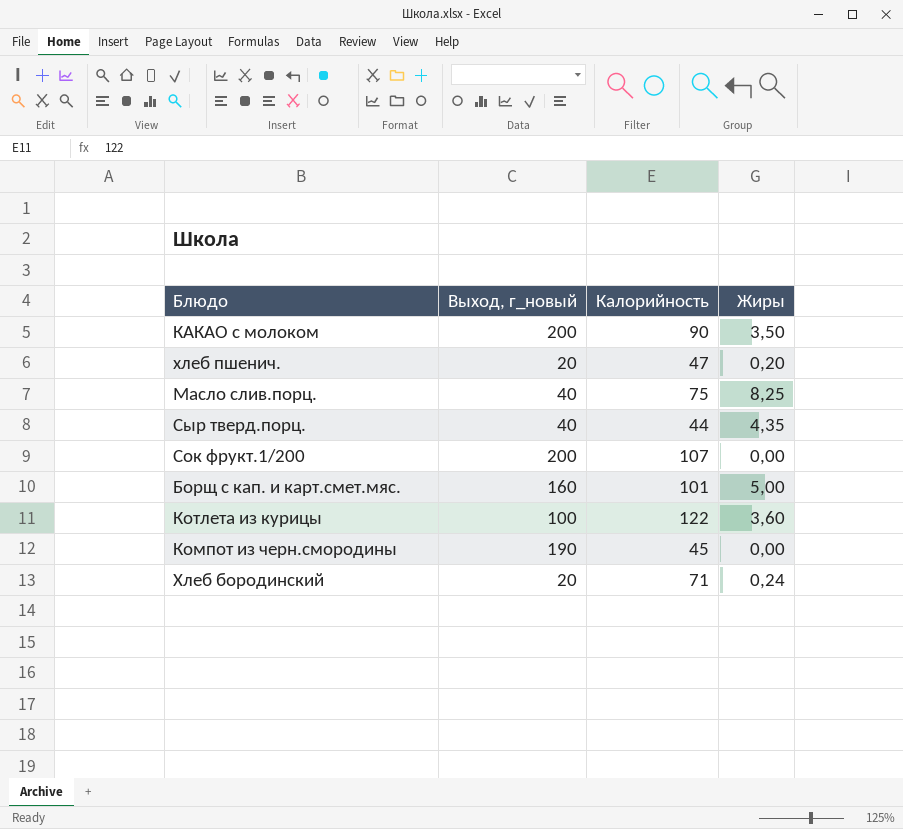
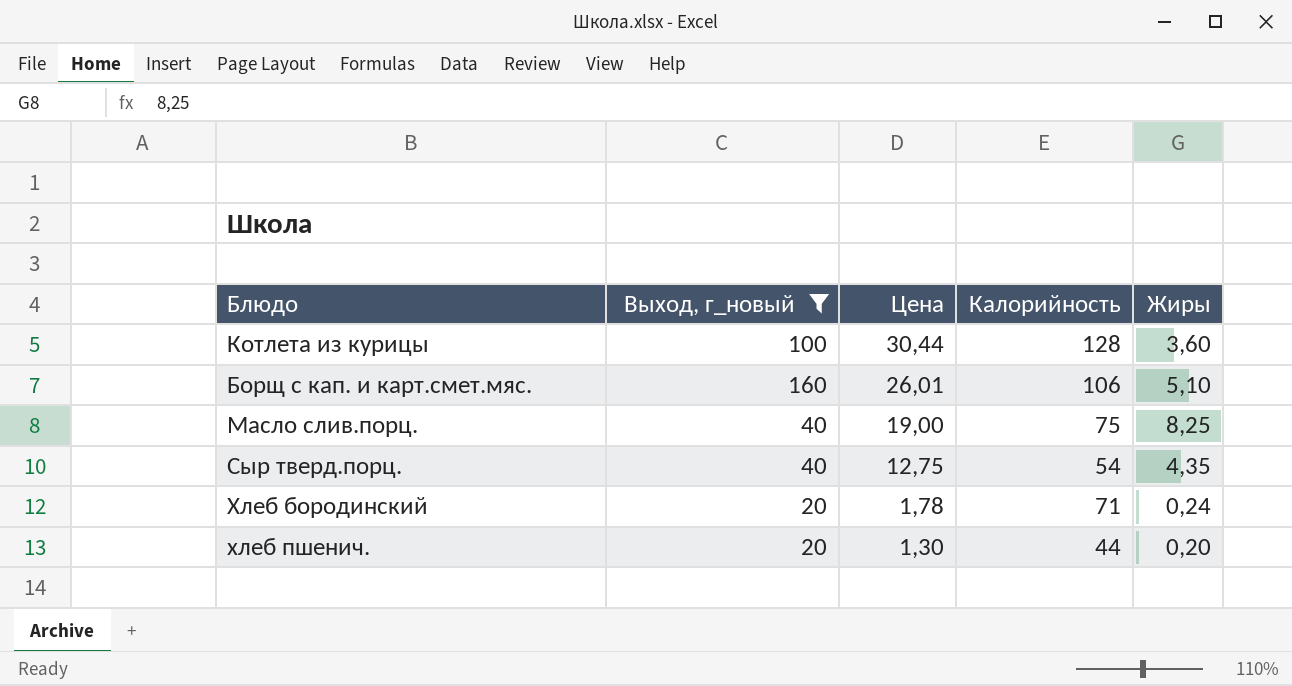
filter: none -> Выход, г_новый <= 160
row order: none -> Цена descending
column Цена | position: none -> 3
Котлета из курицы | Калорийность: 122 -> 128
Борщ с кап. и карт.смет.мяс. | Калорийность: 101 -> 106
Борщ с кап. и карт.смет.мяс. | Жиры: 5,00 -> 5,10
Сыр тверд.порц. | Калорийность: 44 -> 54
хлеб пшенич. | Калорийность: 47 -> 44

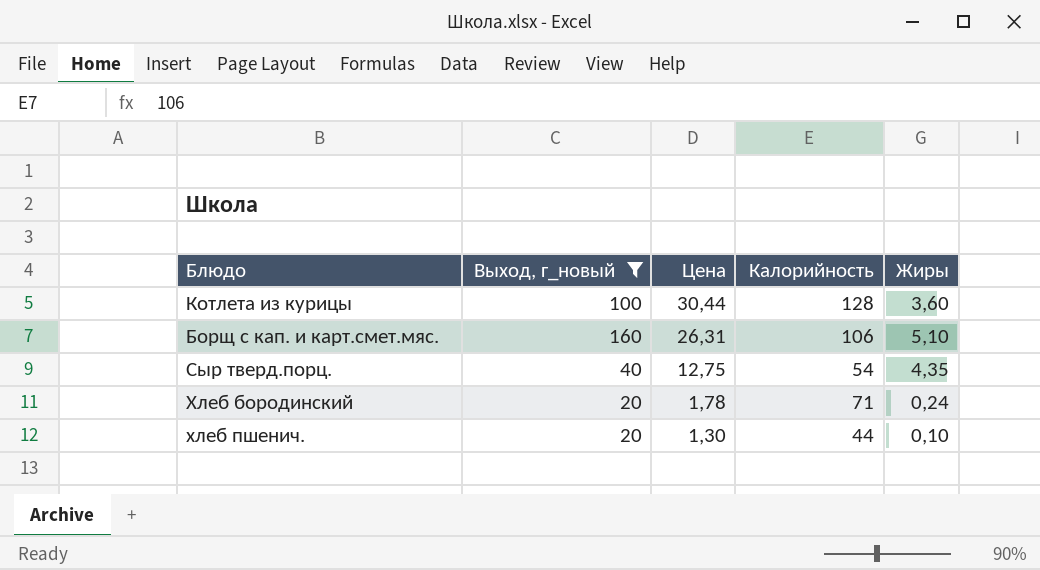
row Масло слив.порц.: 40 | 19,00 | 75 | 8,25 -> none
Борщ с кап. и карт.смет.мяс. | Цена: 26,01 -> 26,31
хлеб пшенич. | Жиры: 0,20 -> 0,10

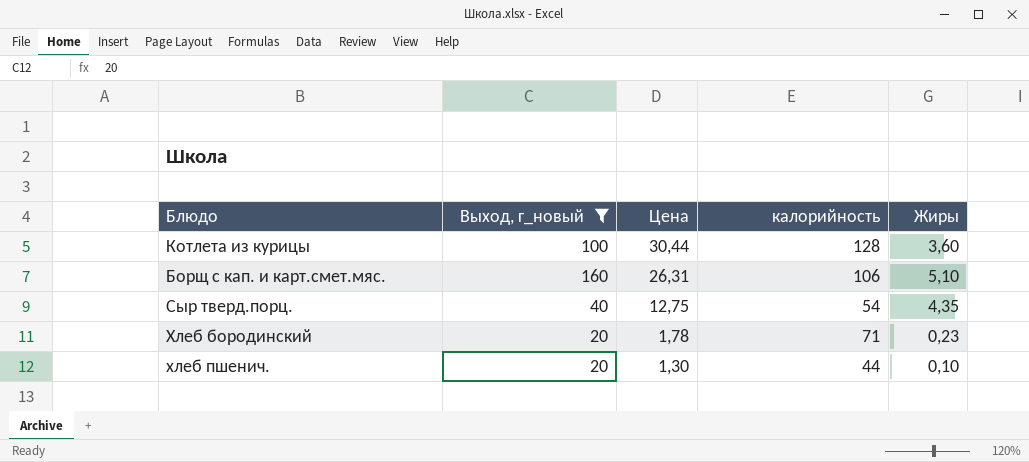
column name: Калорийность -> калорийность
Хлеб бородинский | Жиры: 0,24 -> 0,23

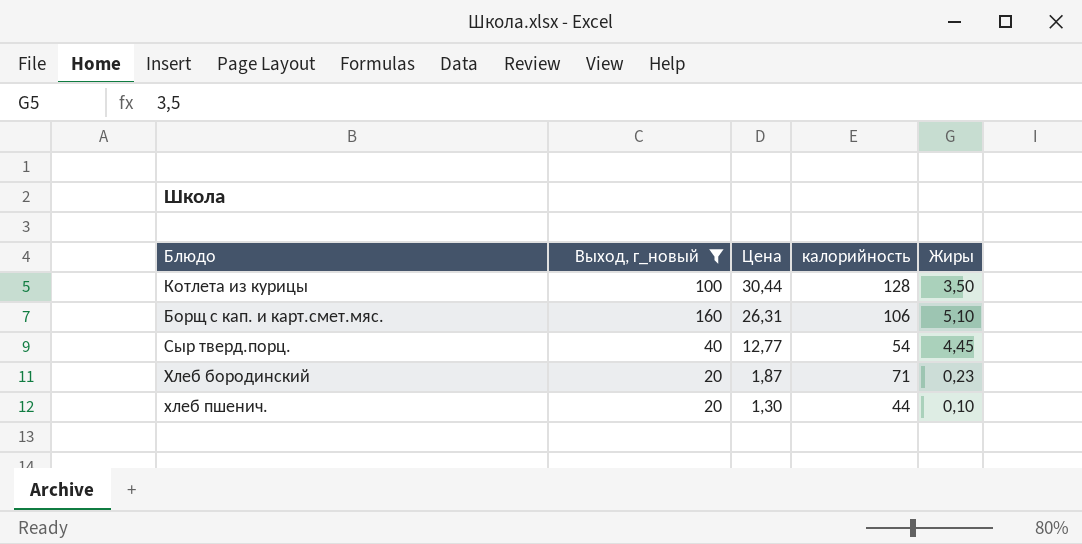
Котлета из курицы | Жиры: 3,60 -> 3,50
Сыр тверд.порц. | Цена: 12,75 -> 12,77
Сыр тверд.порц. | Жиры: 4,35 -> 4,45
Хлеб бородинский | Цена: 1,78 -> 1,87

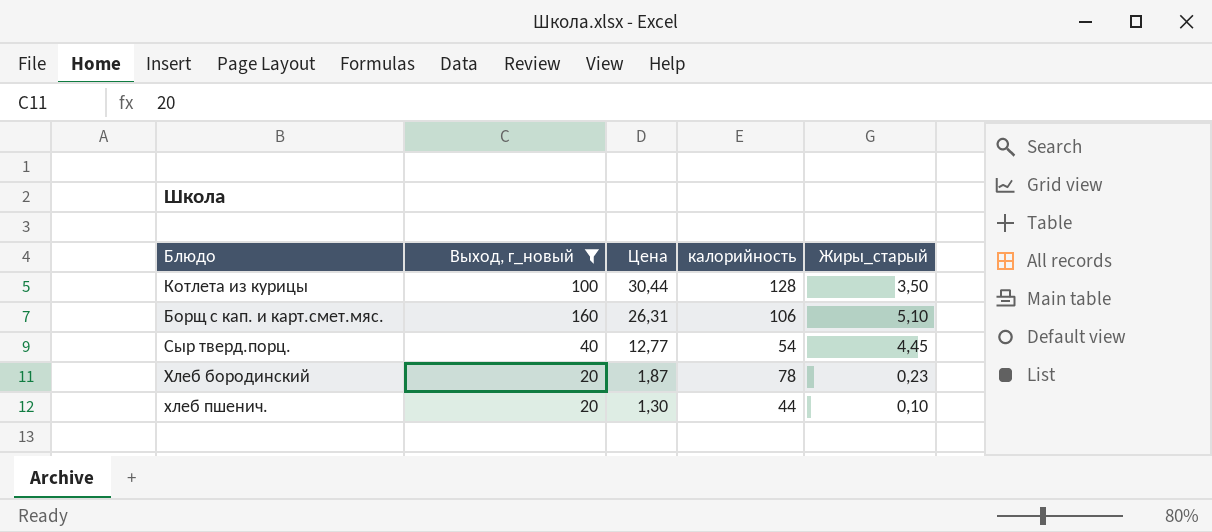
column name: Жиры -> Жиры_старый
Хлеб бородинский | калорийность: 71 -> 78

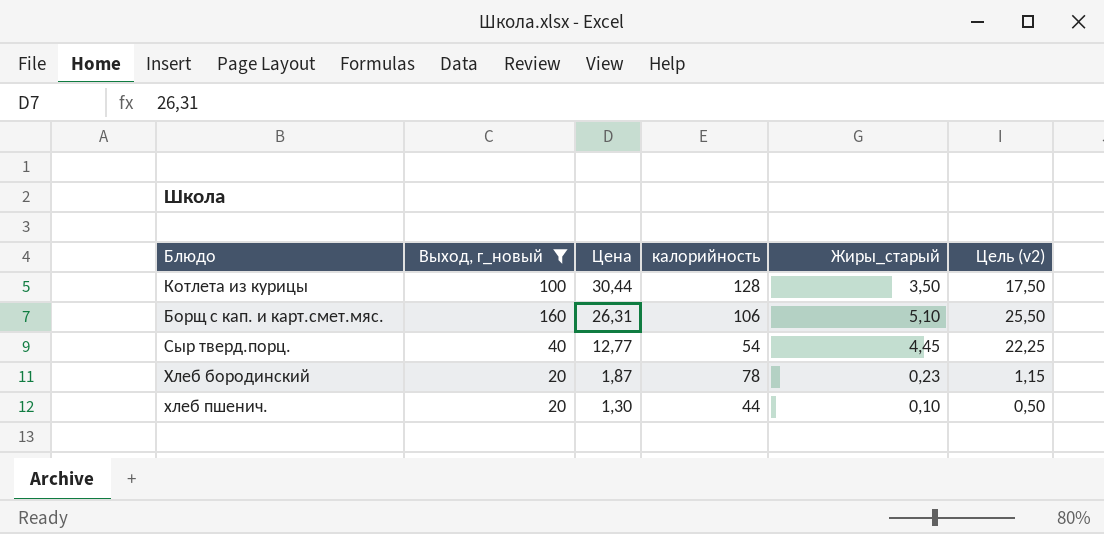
column Цель (v2) | formula: none -> [Жиры_старый] * 5

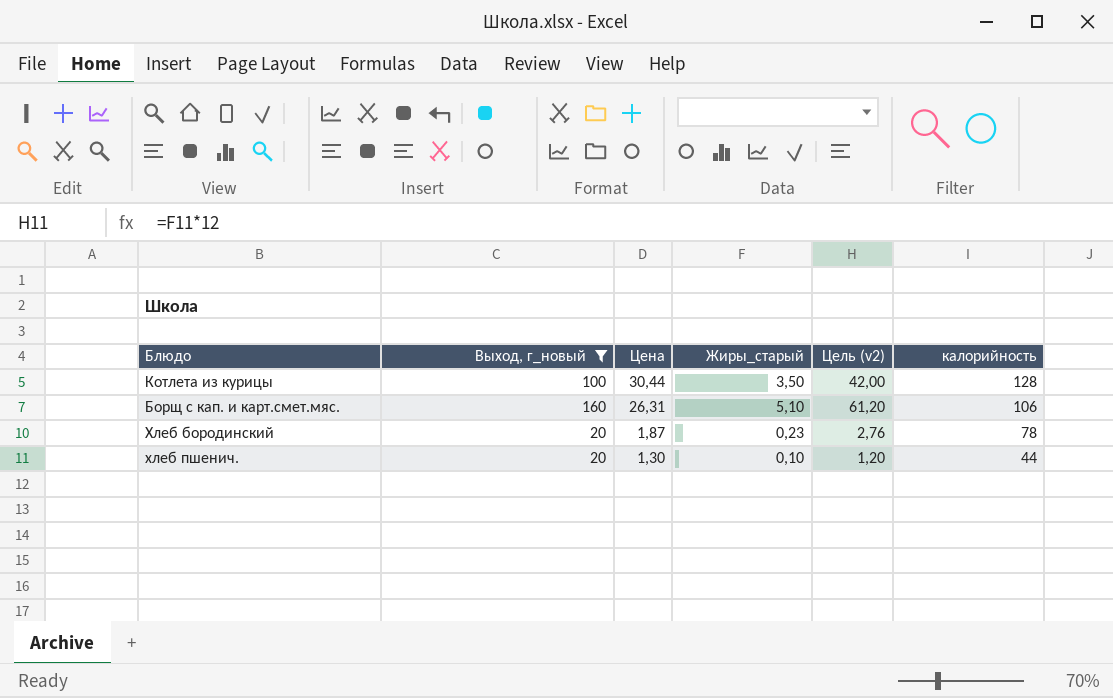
column Цель (v2) | formula: [Жиры_старый] * 5 -> [Жиры_старый] * 12
column калорийность | position: 4 -> 6
row Сыр тверд.порц.: 40 | 12,77 | 54 | 4,45 | 22,25 -> none

